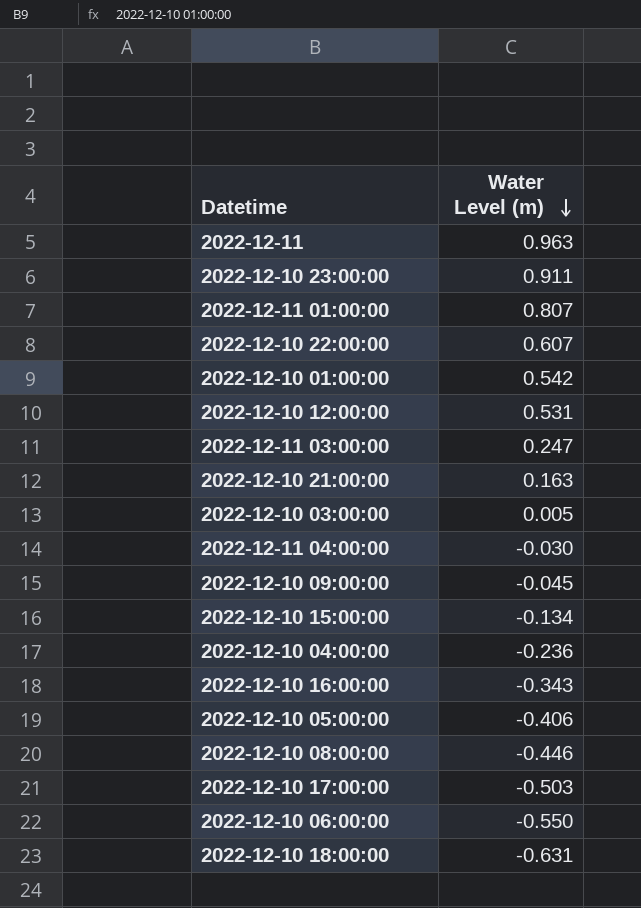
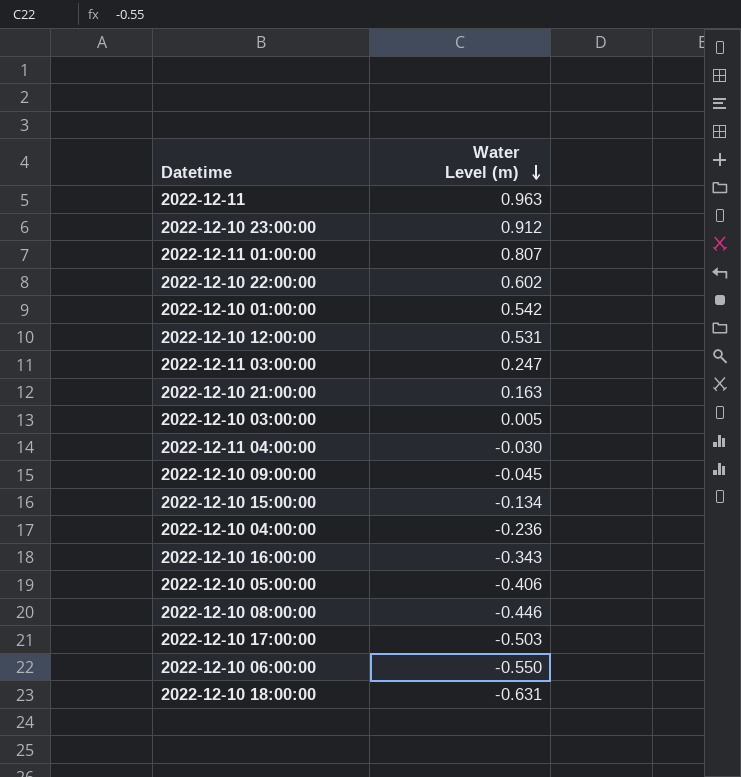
2022-12-10 23:00:00 | Water Level (m): 0.911 -> 0.912
2022-12-10 22:00:00 | Water Level (m): 0.607 -> 0.602

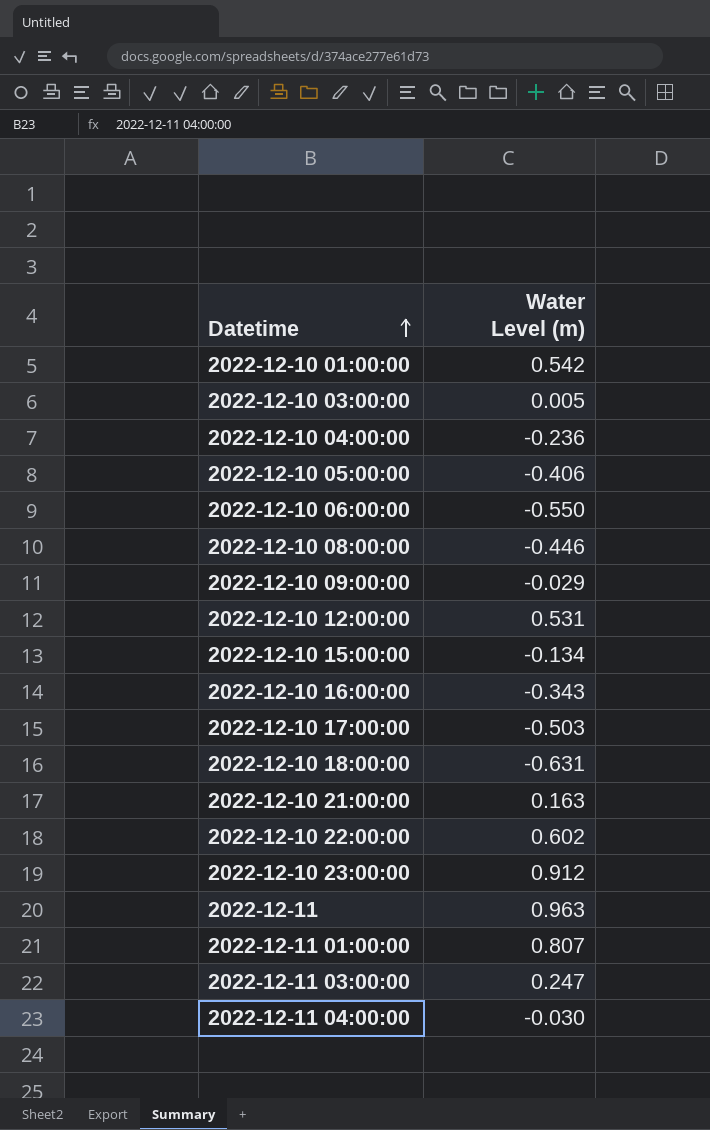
row order: Water Level (m) descending -> Datetime ascending
2022-12-10 09:00:00 | Water Level (m): -0.045 -> -0.029

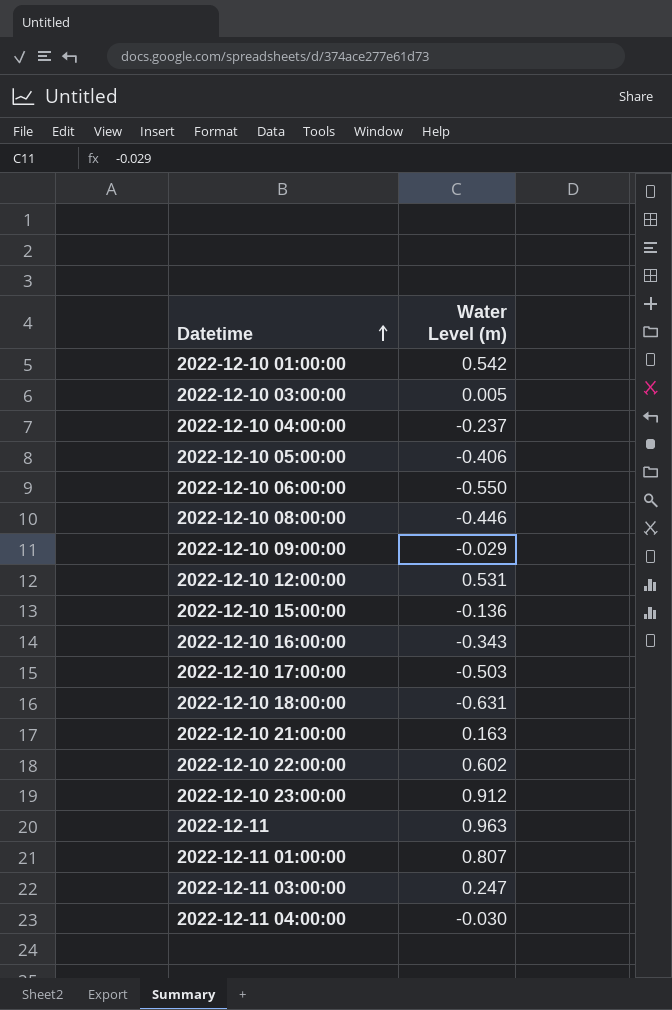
2022-12-10 04:00:00 | Water Level (m): -0.236 -> -0.237
2022-12-10 15:00:00 | Water Level (m): -0.134 -> -0.136

